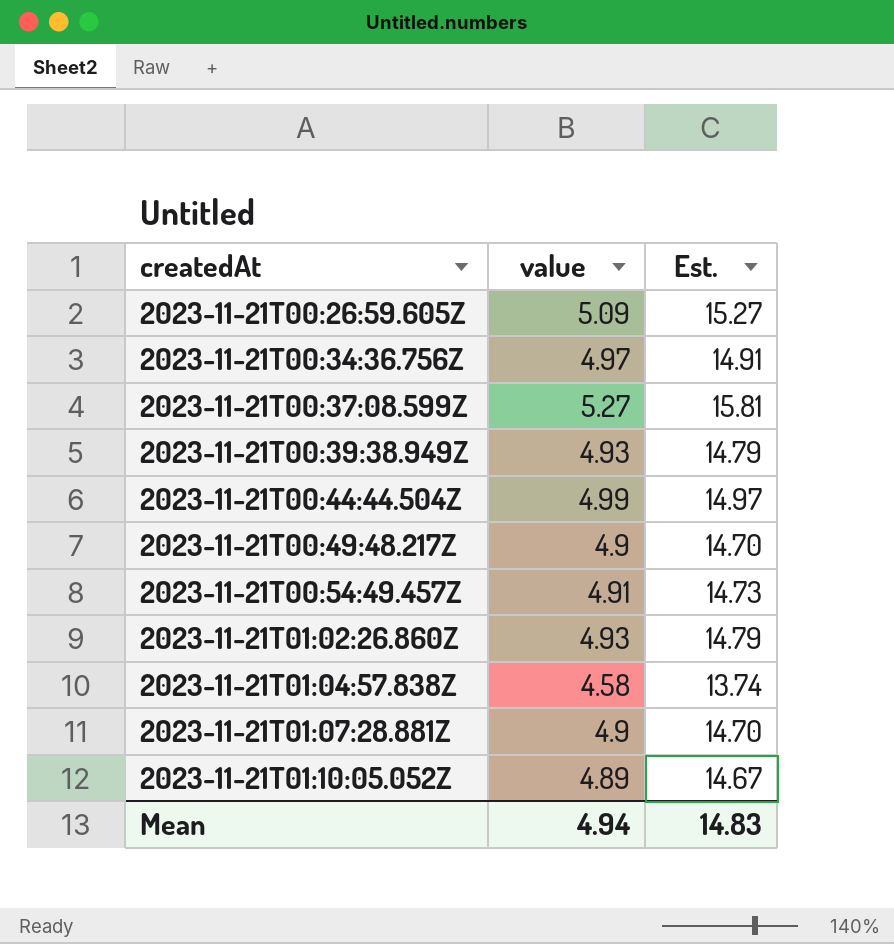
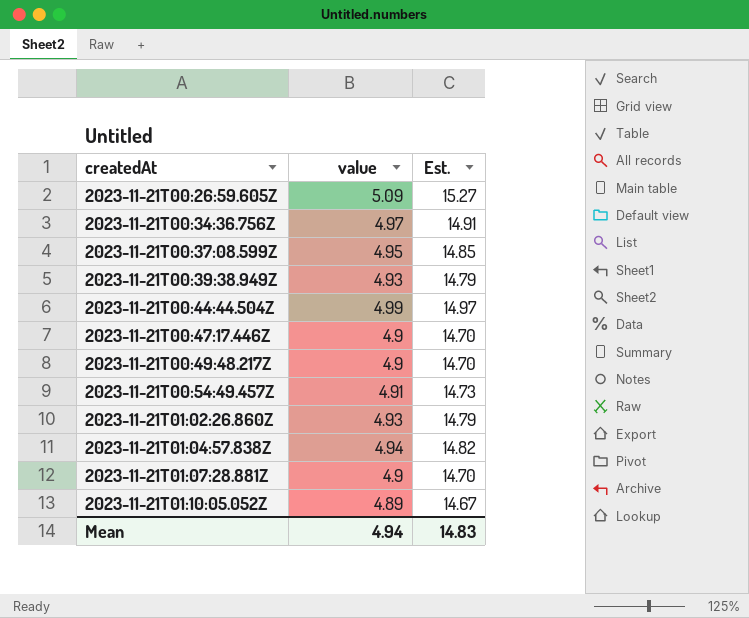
2023-11-21T00:37:08.599Z | value: 5.27 -> 4.95
2023-11-21T00:37:08.599Z | Est.: 15.81 -> 14.85
row 2023-11-21T00:47:17.446Z: none -> 4.9 | 14.70
2023-11-21T01:04:57.838Z | value: 4.58 -> 4.94
2023-11-21T01:04:57.838Z | Est.: 13.74 -> 14.82

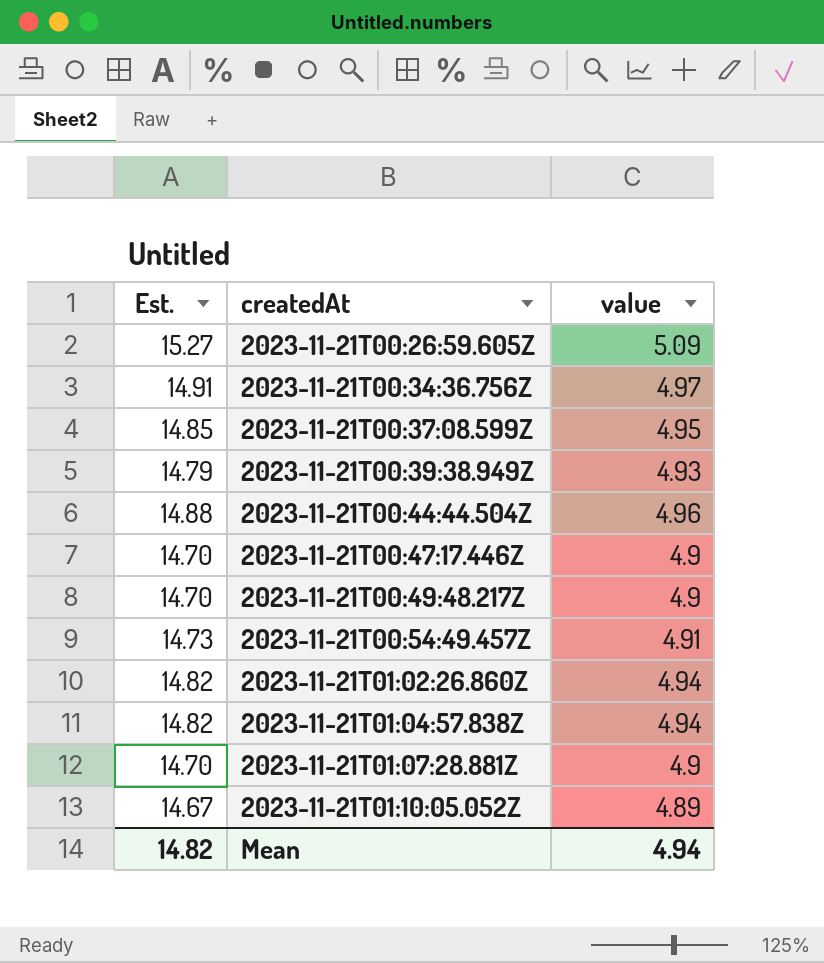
column Est. | position: 3 -> 1
2023-11-21T00:44:44.504Z | Est.: 14.97 -> 14.88
2023-11-21T00:44:44.504Z | value: 4.99 -> 4.96
2023-11-21T01:02:26.860Z | Est.: 14.79 -> 14.82
2023-11-21T01:02:26.860Z | value: 4.93 -> 4.94
Mean | Est.: 14.83 -> 14.82

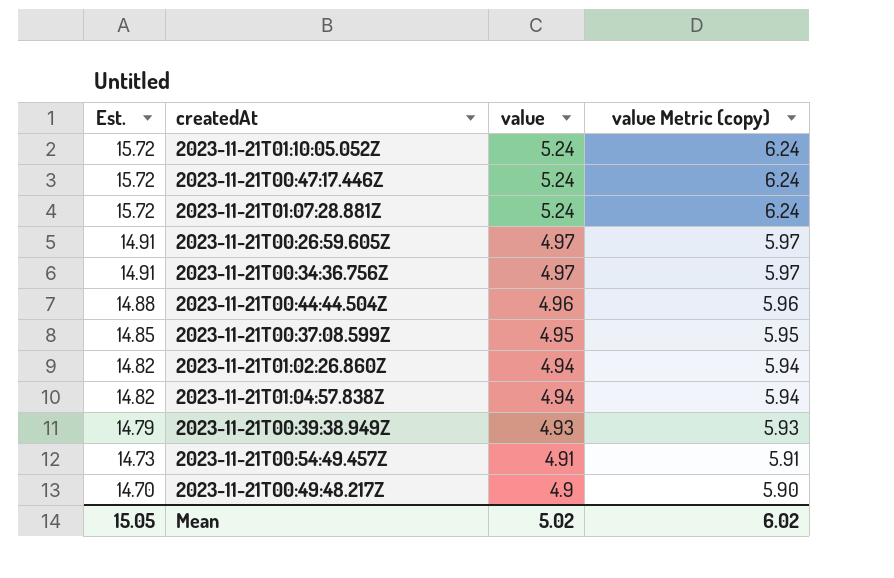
row order: createdAt ascending -> Est. descending
column value Metric (copy) | formula: none -> [value] + 1
2023-11-21T01:10:05.052Z | Est.: 14.67 -> 15.72
2023-11-21T01:10:05.052Z | value: 4.89 -> 5.24
2023-11-21T00:47:17.446Z | Est.: 14.70 -> 15.72
2023-11-21T00:47:17.446Z | value: 4.9 -> 5.24
2023-11-21T01:07:28.881Z | Est.: 14.70 -> 15.72
2023-11-21T01:07:28.881Z | value: 4.9 -> 5.24
2023-11-21T00:26:59.605Z | Est.: 15.27 -> 14.91
2023-11-21T00:26:59.605Z | value: 5.09 -> 4.97
Mean | Est.: 14.82 -> 15.05
Mean | value: 4.94 -> 5.02

